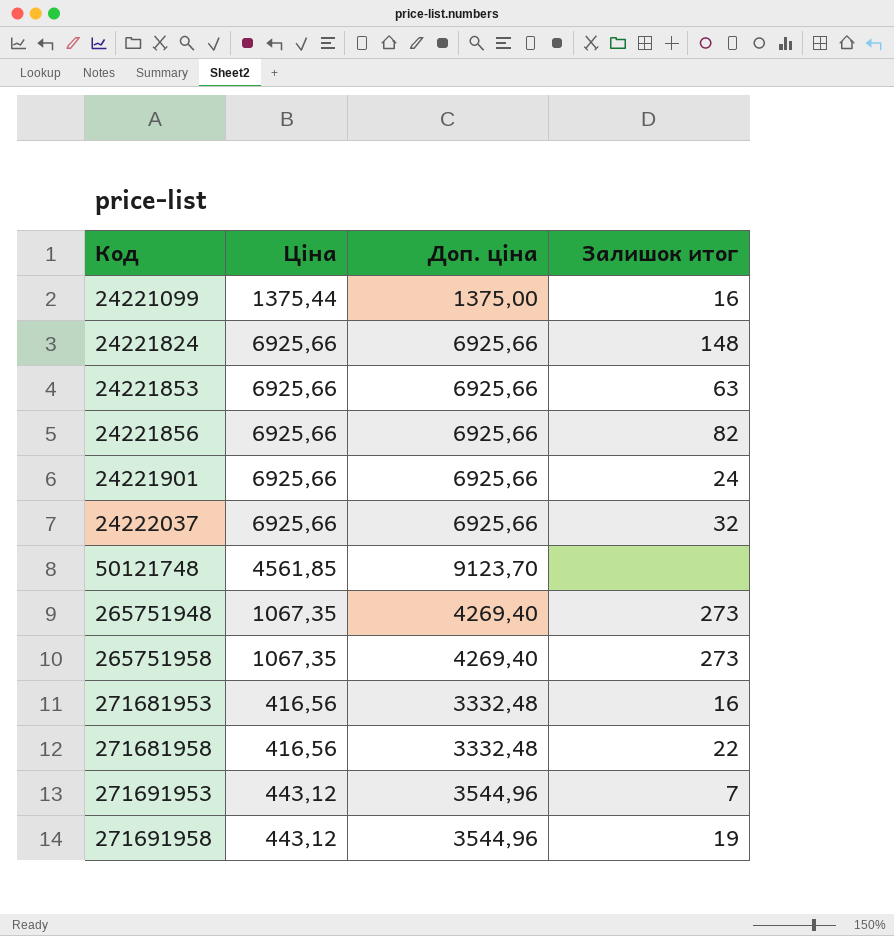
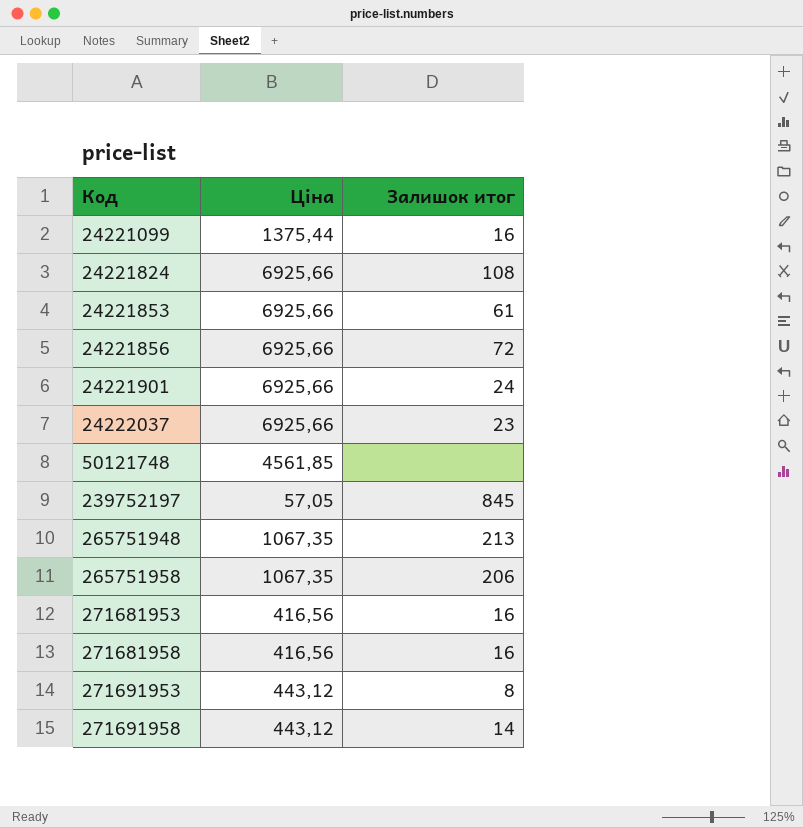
column Доп. ціна | position: 3 -> none
24221824 | Залишок итог: 148 -> 108
24221853 | Залишок итог: 63 -> 61
24221856 | Залишок итог: 82 -> 72
24222037 | Залишок итог: 32 -> 23
row 239752197: none -> 57,05 | 845
265751948 | Залишок итог: 273 -> 213
265751958 | Залишок итог: 273 -> 206
271681958 | Залишок итог: 22 -> 16
271691953 | Залишок итог: 7 -> 8
271691958 | Залишок итог: 19 -> 14

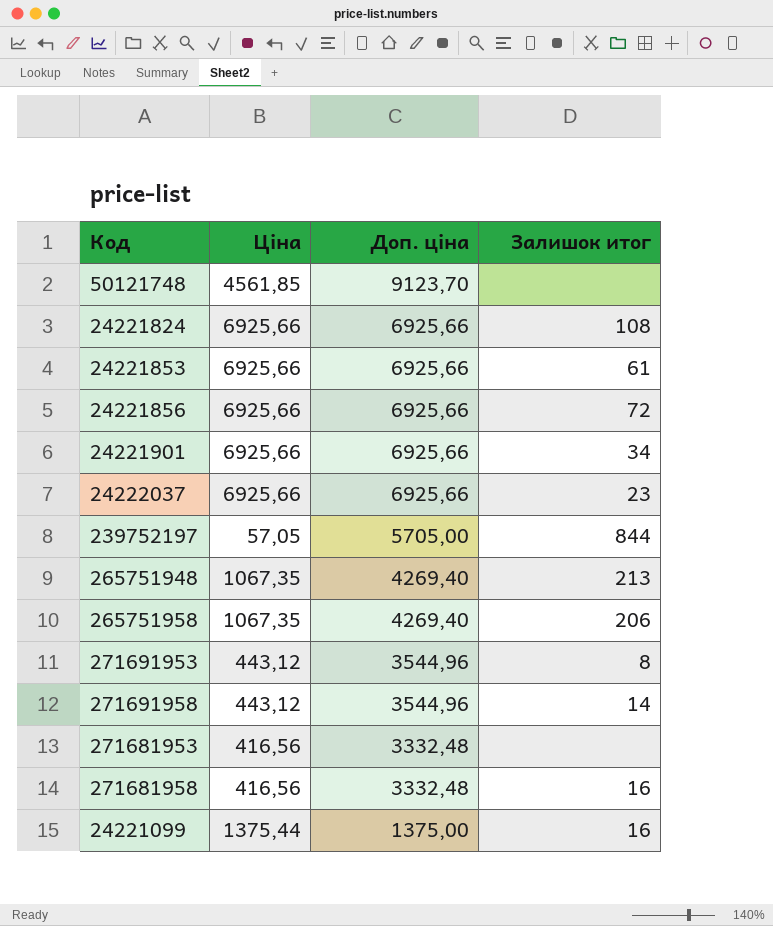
row order: Код ascending -> Доп. ціна descending
column Доп. ціна | position: none -> 3
24221901 | Залишок итог: 24 -> 34
239752197 | Залишок итог: 845 -> 844
271681953 | Залишок итог: 16 -> none

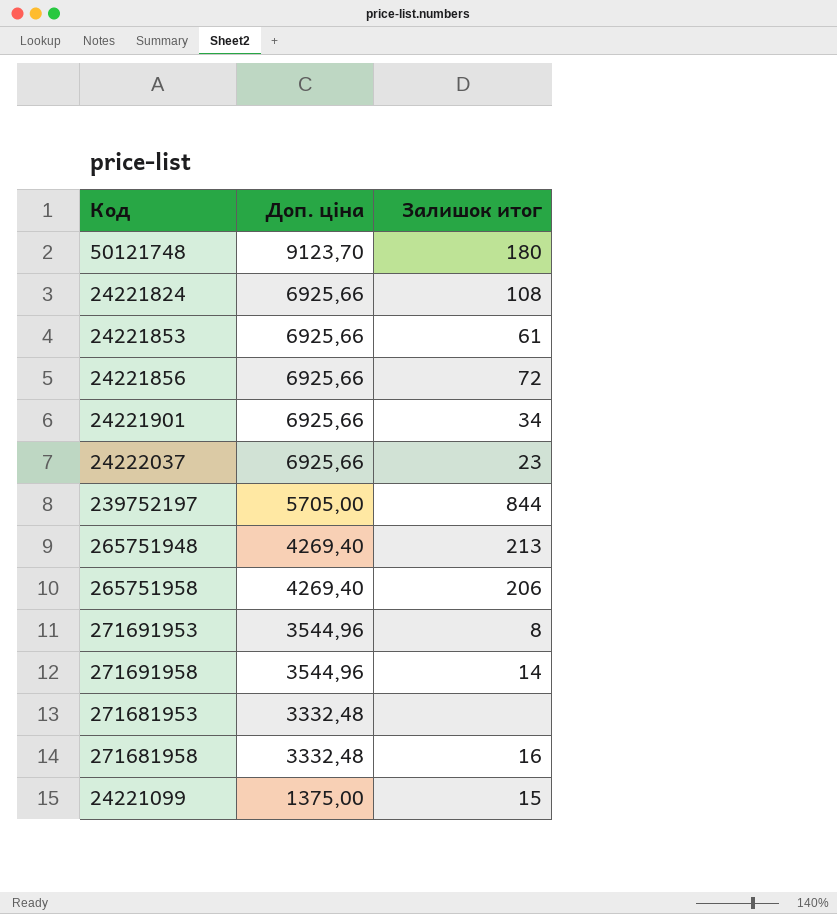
column Ціна | position: 2 -> none
50121748 | Залишок итог: none -> 180
24221099 | Залишок итог: 16 -> 15

